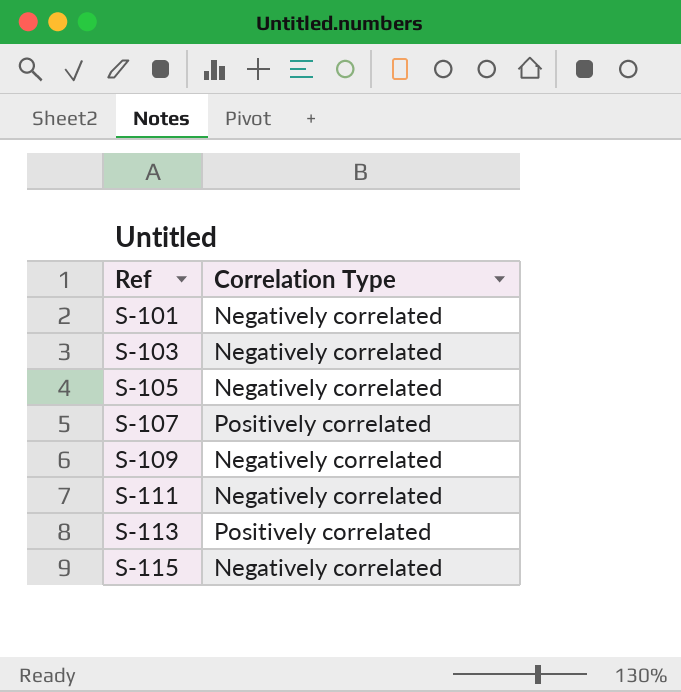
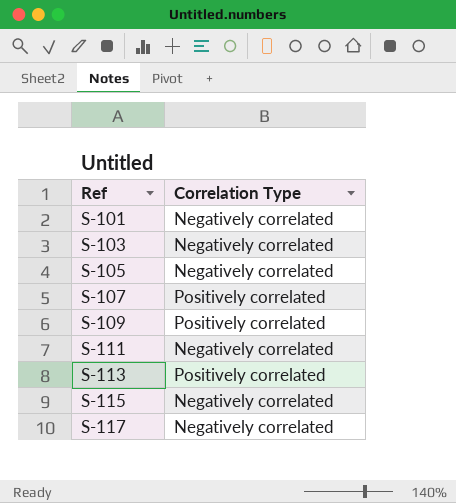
S-109 | Correlation Type: Negatively correlated -> Positively correlated
row S-117: none -> Negatively correlated

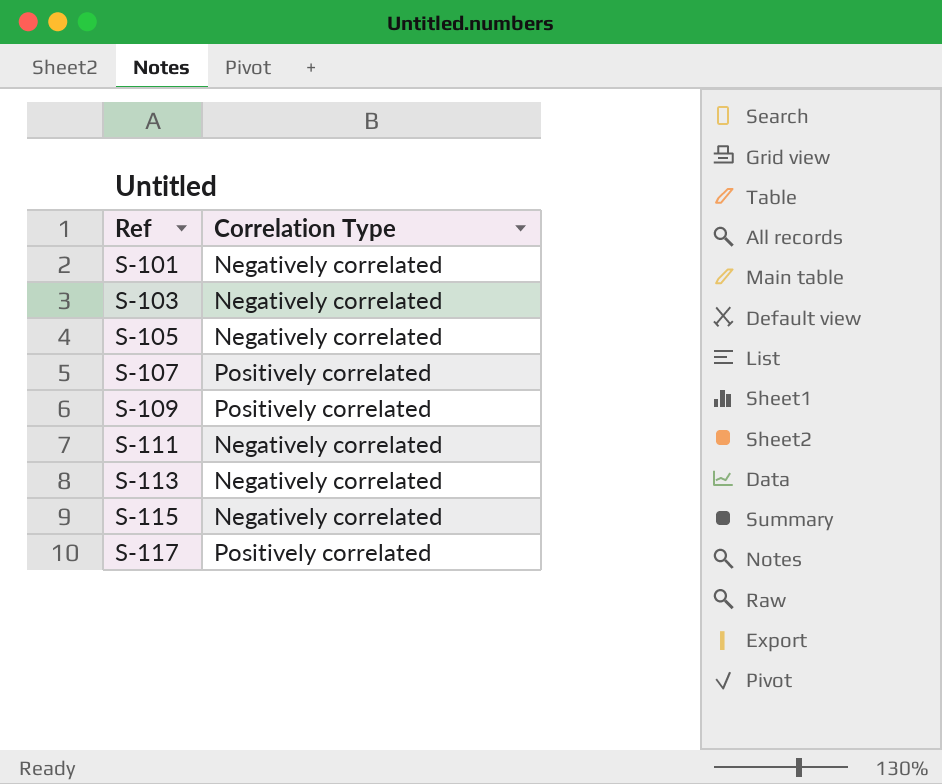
S-113 | Correlation Type: Positively correlated -> Negatively correlated
S-117 | Correlation Type: Negatively correlated -> Positively correlated

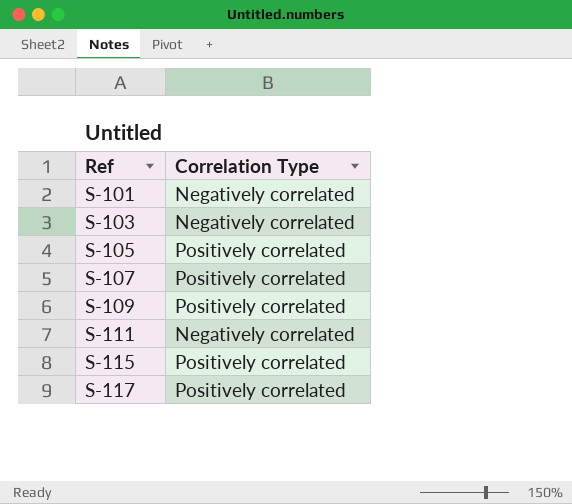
row S-113: Negatively correlated -> none
S-105 | Correlation Type: Negatively correlated -> Positively correlated
S-115 | Correlation Type: Negatively correlated -> Positively correlated

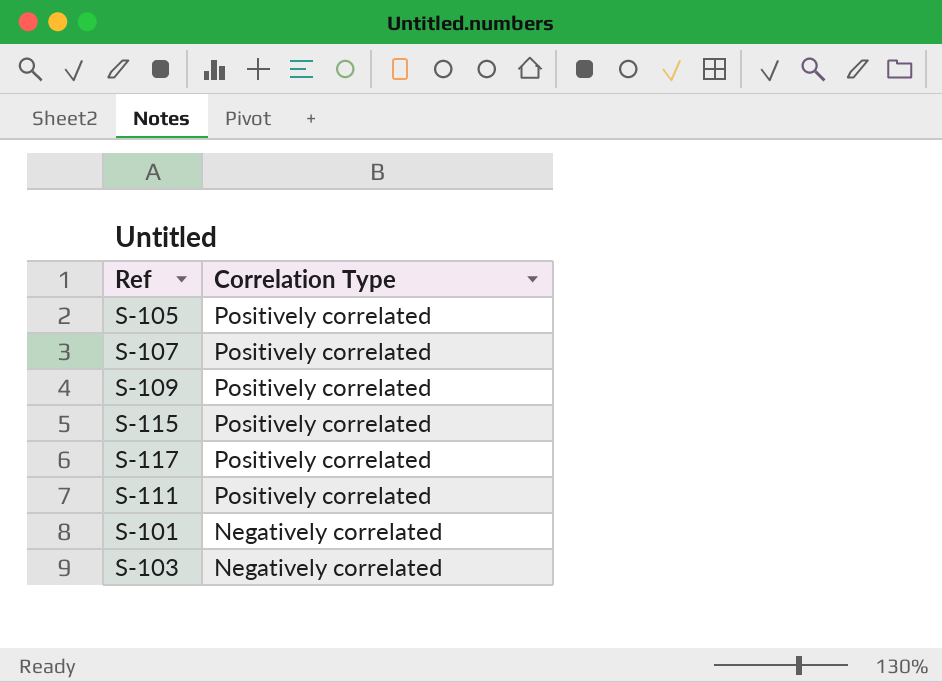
row order: Ref ascending -> Correlation Type descending
S-111 | Correlation Type: Negatively correlated -> Positively correlated

